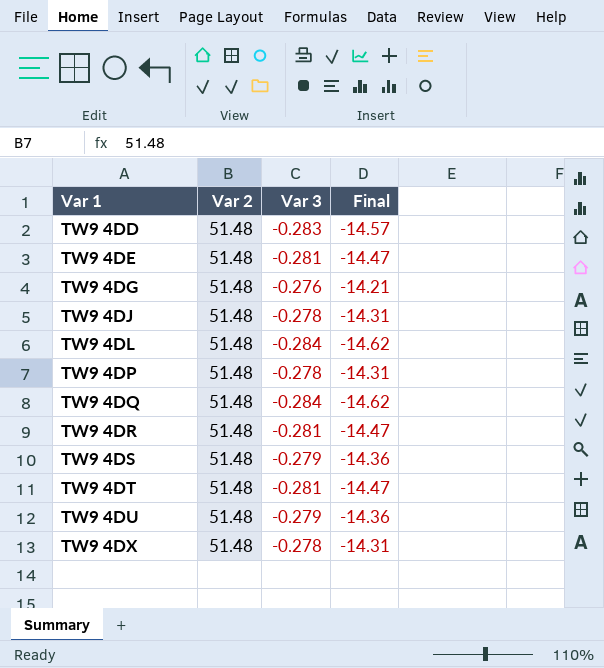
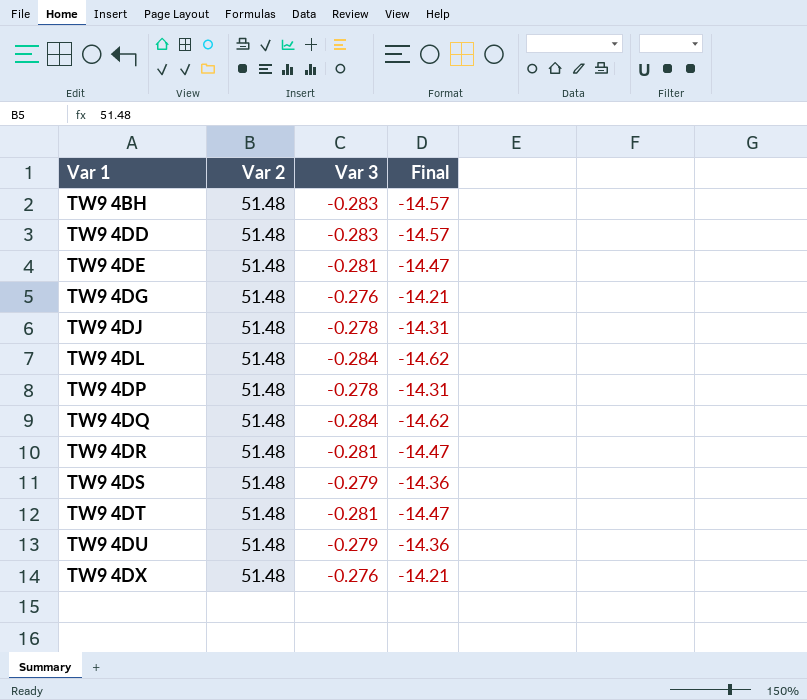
row TW9 4BH: none -> 51.48 | -0.283 | -14.57
TW9 4DX | Var 3: -0.278 -> -0.276
TW9 4DX | Final: -14.31 -> -14.21

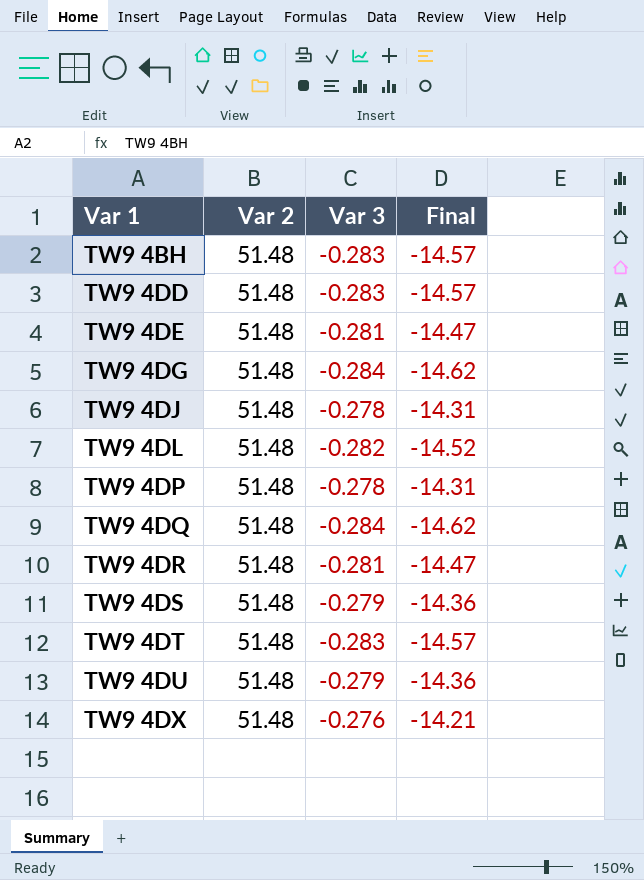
TW9 4DG | Var 3: -0.276 -> -0.284
TW9 4DG | Final: -14.21 -> -14.62
TW9 4DL | Var 3: -0.284 -> -0.282
TW9 4DL | Final: -14.62 -> -14.52
TW9 4DT | Var 3: -0.281 -> -0.283
TW9 4DT | Final: -14.47 -> -14.57

